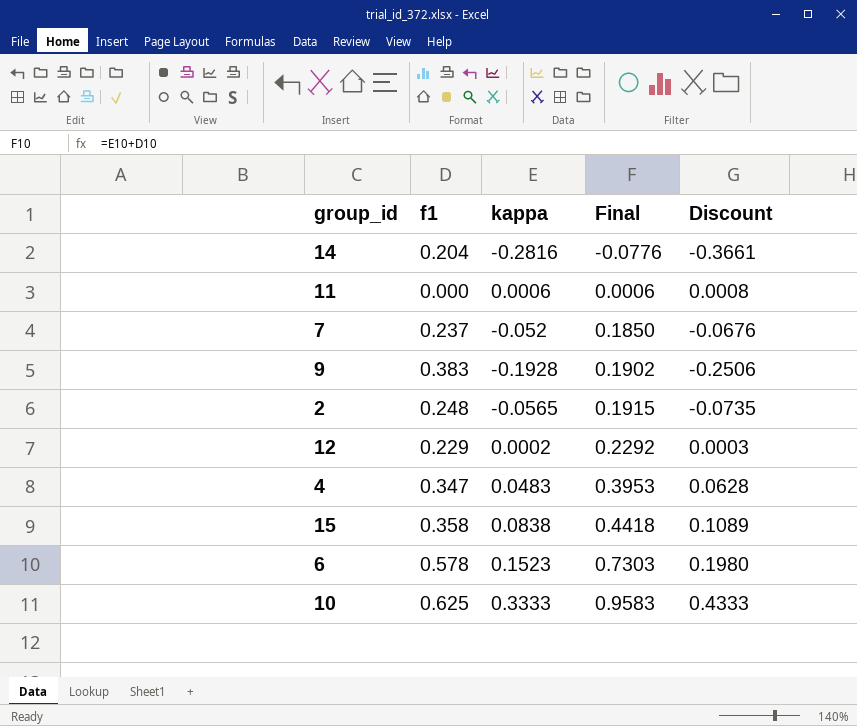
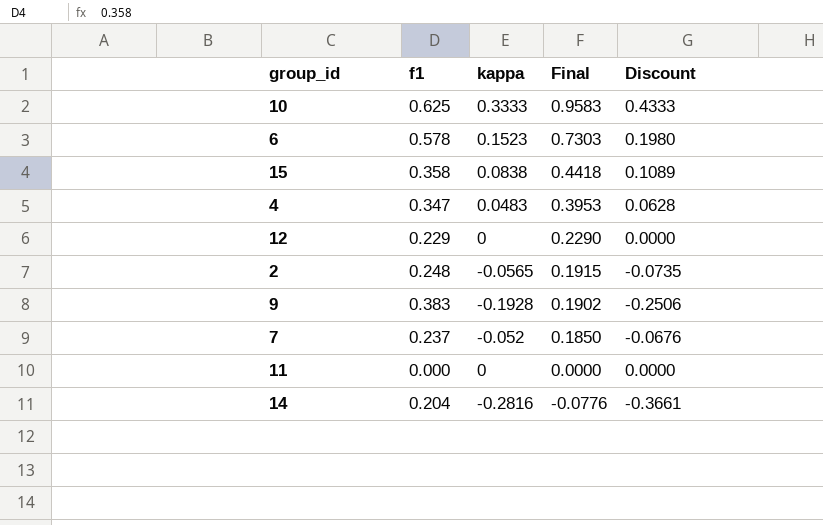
row order: Final ascending -> Final descending
12 | kappa: 0.0002 -> 0
12 | Final: 0.2292 -> 0.2290
12 | Discount: 0.0003 -> 0.0000
11 | kappa: 0.0006 -> 0
11 | Final: 0.0006 -> 0.0000
11 | Discount: 0.0008 -> 0.0000

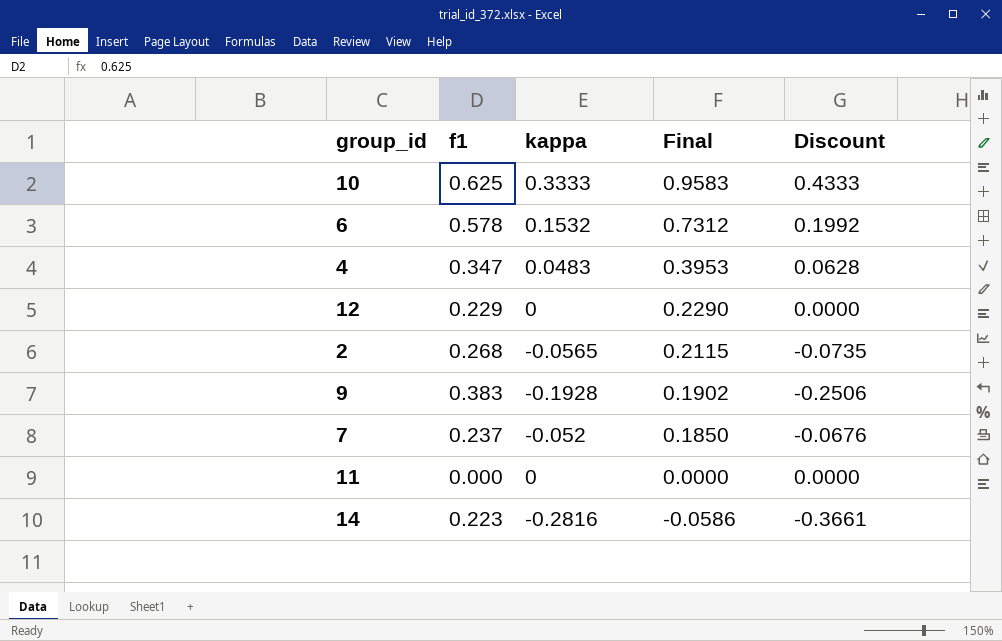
row 15: 0.358 | 0.0838 | 0.4418 | 0.1089 -> none
6 | kappa: 0.1523 -> 0.1532
6 | Final: 0.7303 -> 0.7312
6 | Discount: 0.1980 -> 0.1992
2 | f1: 0.248 -> 0.268
2 | Final: 0.1915 -> 0.2115
14 | f1: 0.204 -> 0.223
14 | Final: -0.0776 -> -0.0586

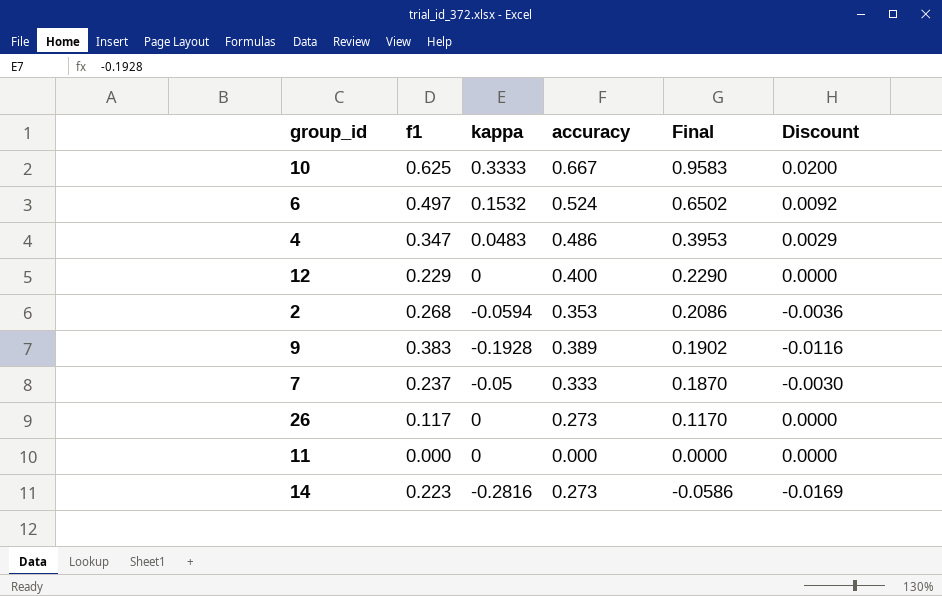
column accuracy | position: none -> 4
column Discount | formula: [kappa] * 1.3 -> [kappa] * 0.06
6 | f1: 0.578 -> 0.497
6 | Final: 0.7312 -> 0.6502
2 | kappa: -0.0565 -> -0.0594
2 | Final: 0.2115 -> 0.2086
7 | kappa: -0.052 -> -0.05
7 | Final: 0.1850 -> 0.1870
row 26: none -> 0.117 | 0 | 0.273 | 0.1170 | 0.0000

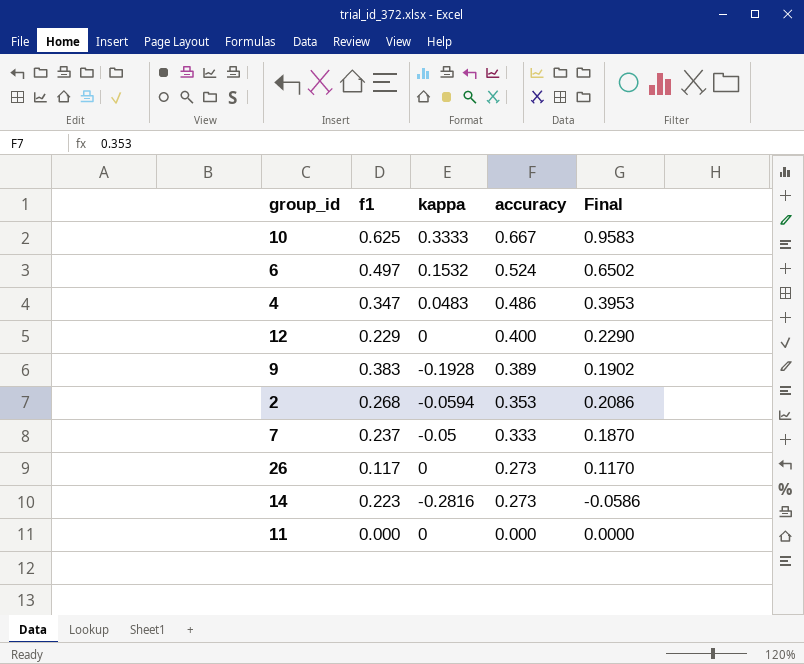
row order: Final descending -> accuracy descending
column Discount | formula: [kappa] * 0.06 -> none

